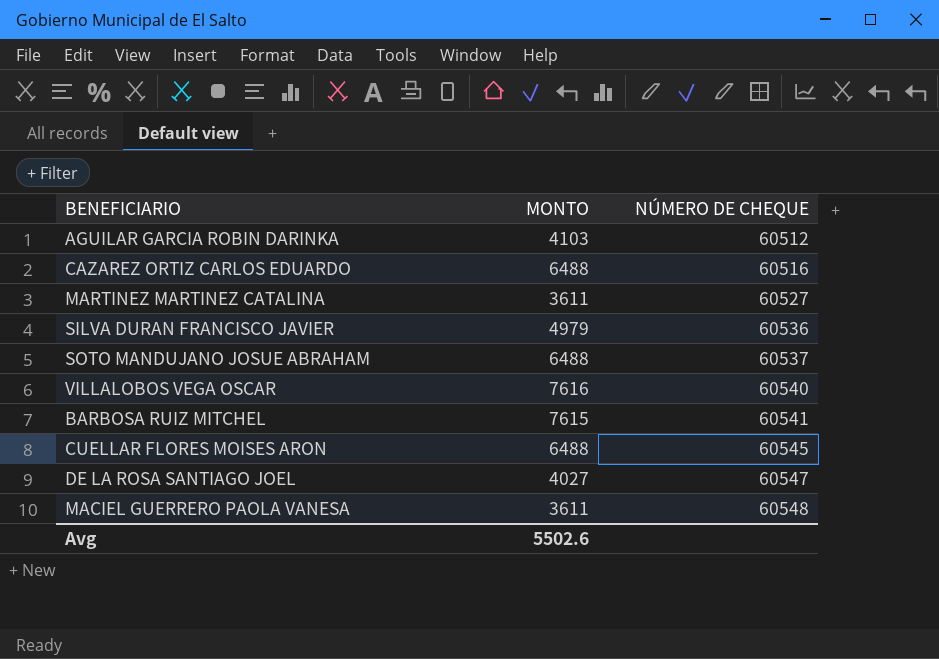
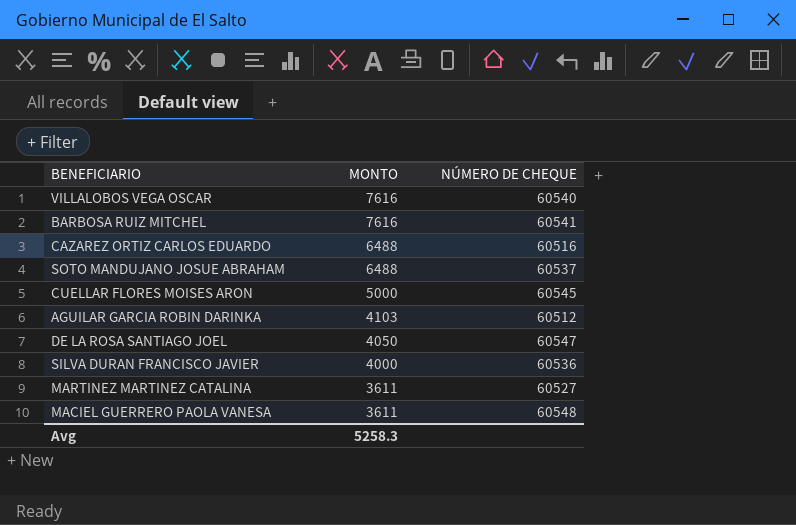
row order: NÚMERO DE CHEQUE ascending -> MONTO descending
BARBOSA RUIZ MITCHEL | MONTO: 7615 -> 7616
CUELLAR FLORES MOISES ARON | MONTO: 6488 -> 5000
DE LA ROSA SANTIAGO JOEL | MONTO: 4027 -> 4050
SILVA DURAN FRANCISCO JAVIER | MONTO: 4979 -> 4000
Avg | MONTO: 5502.6 -> 5258.3

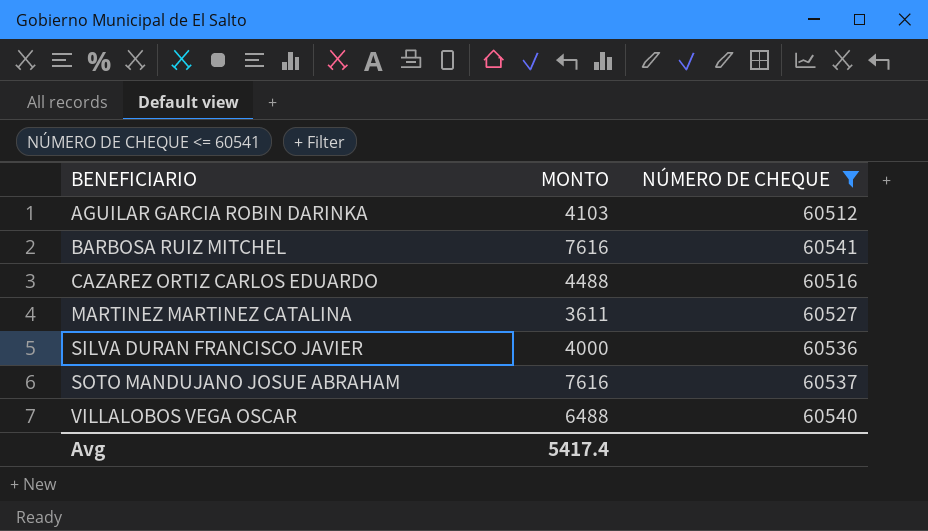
filter: none -> NÚMERO DE CHEQUE <= 60541
row order: MONTO descending -> BENEFICIARIO ascending
CAZAREZ ORTIZ CARLOS EDUARDO | MONTO: 6488 -> 4488
SOTO MANDUJANO JOSUE ABRAHAM | MONTO: 6488 -> 7616
VILLALOBOS VEGA OSCAR | MONTO: 7616 -> 6488
Avg | MONTO: 5258.3 -> 5417.4

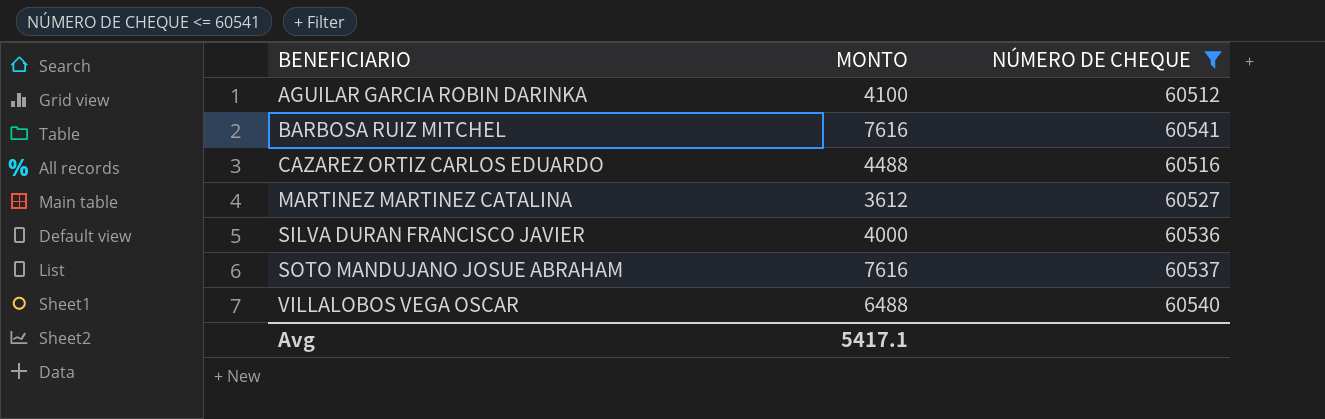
AGUILAR GARCIA ROBIN DARINKA | MONTO: 4103 -> 4100
MARTINEZ MARTINEZ CATALINA | MONTO: 3611 -> 3612
Avg | MONTO: 5417.4 -> 5417.1

